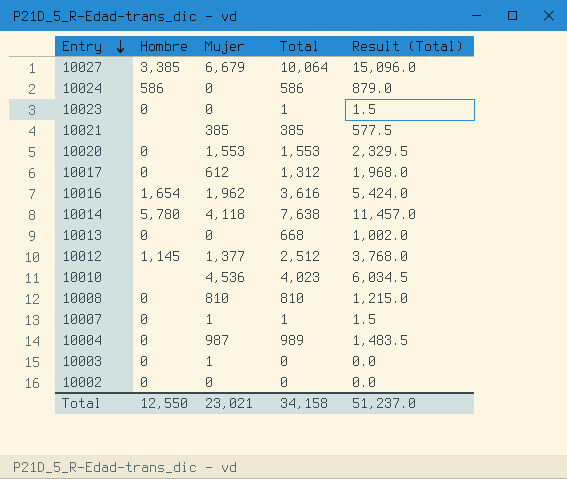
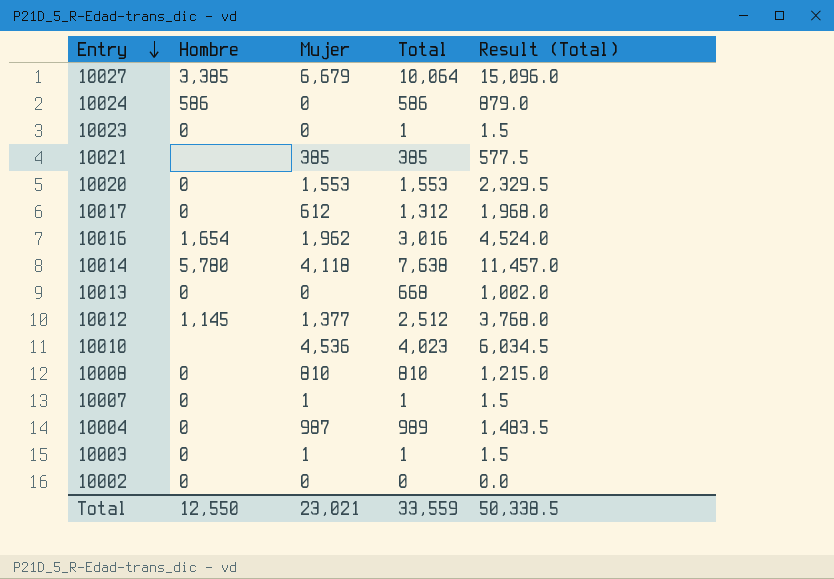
10016 | Total: 3,616 -> 3,016
10016 | Result (Total): 5,424.0 -> 4,524.0
10003 | Total: 0 -> 1
10003 | Result (Total): 0.0 -> 1.5
Total | Total: 34,158 -> 33,559
Total | Result (Total): 51,237.0 -> 50,338.5

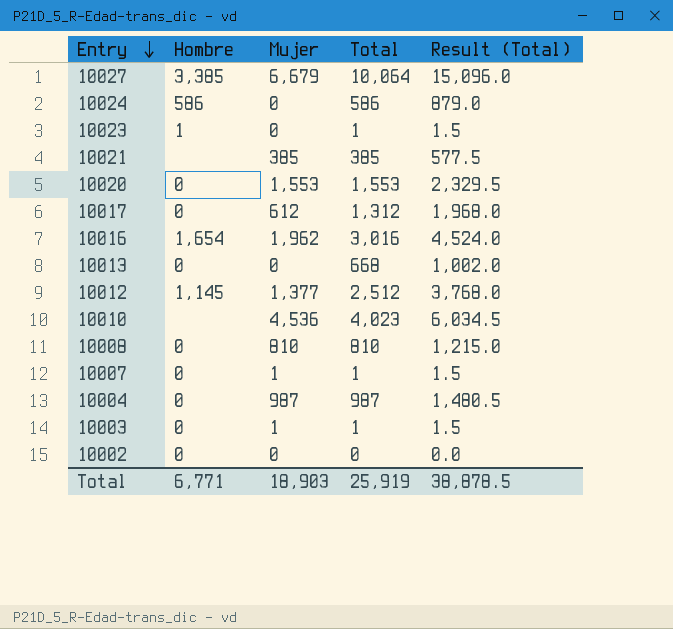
row 10014: 5,780 | 4,118 | 7,638 | 11,457.0 -> none
10023 | Hombre: 0 -> 1
10004 | Total: 989 -> 987
10004 | Result (Total): 1,483.5 -> 1,480.5
Total | Hombre: 12,550 -> 6,771
Total | Mujer: 23,021 -> 18,903
Total | Total: 33,559 -> 25,919
Total | Result (Total): 50,338.5 -> 38,878.5

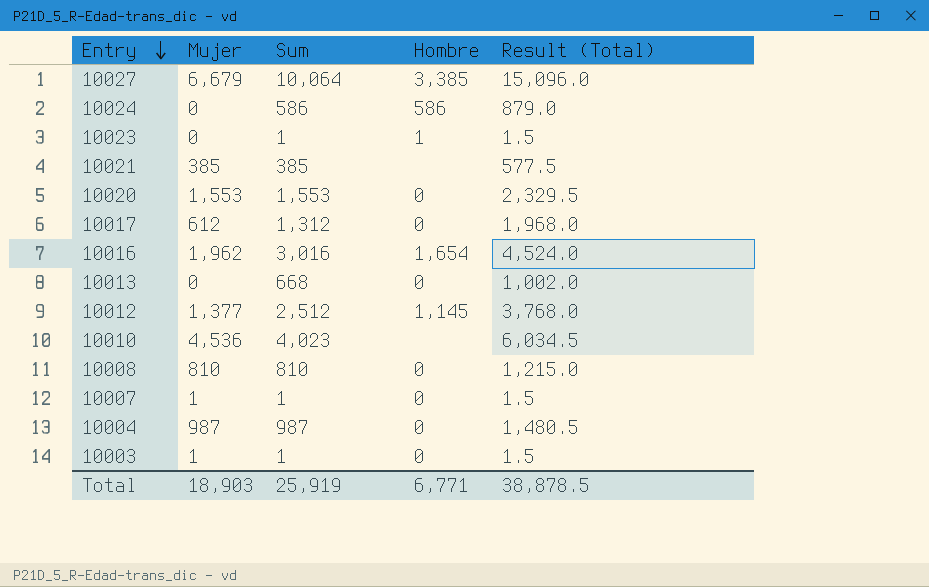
column name: Total -> Sum
column Hombre | position: 2 -> 4
row 10002: 0 | 0 | 0 | 0.0 -> none

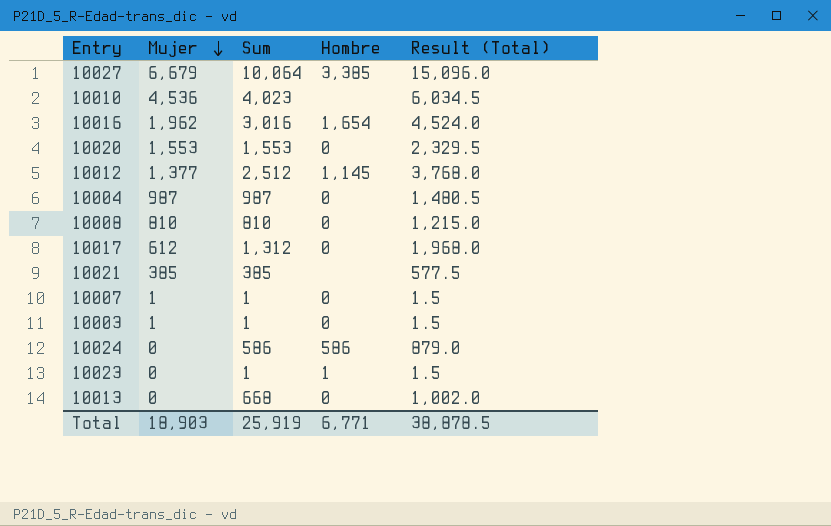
row order: Entry descending -> Mujer descending

